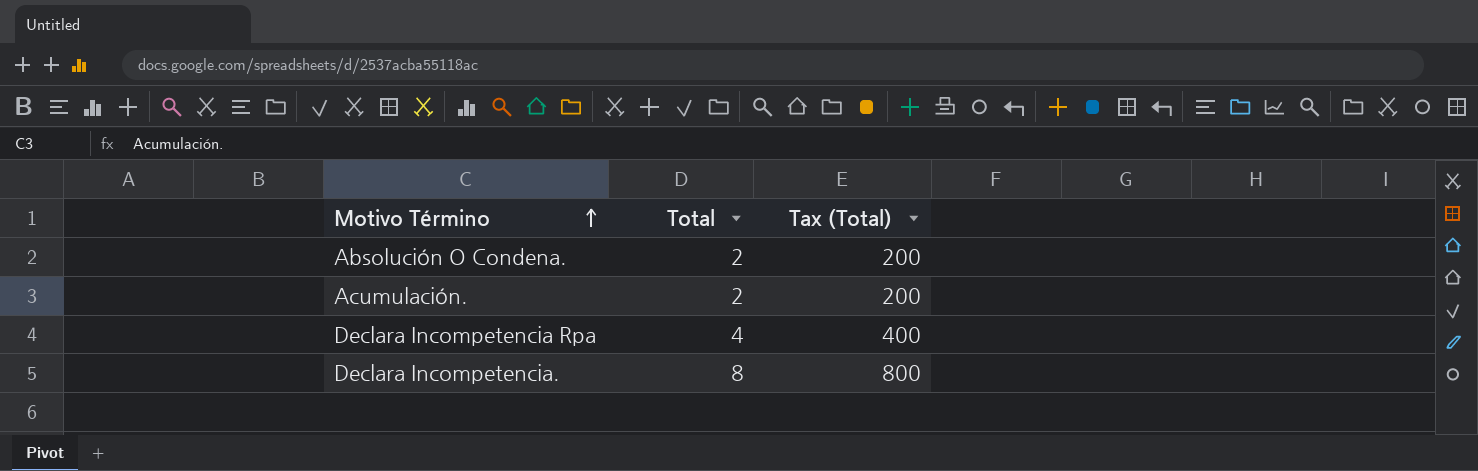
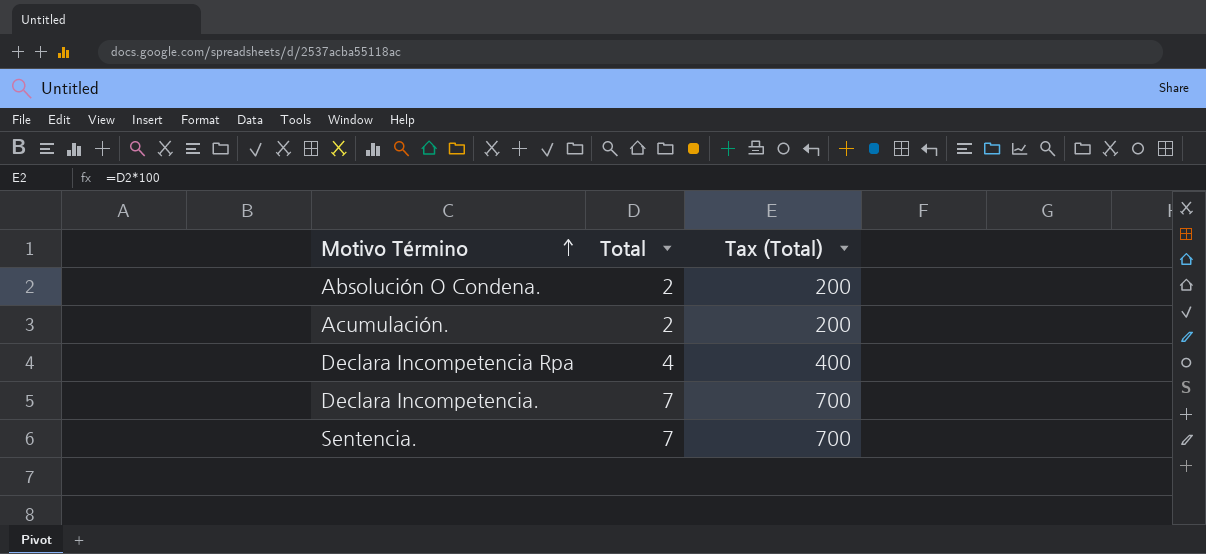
Declara Incompetencia. | Total: 8 -> 7
Declara Incompetencia. | Tax (Total): 800 -> 700
row Sentencia.: none -> 7 | 700

